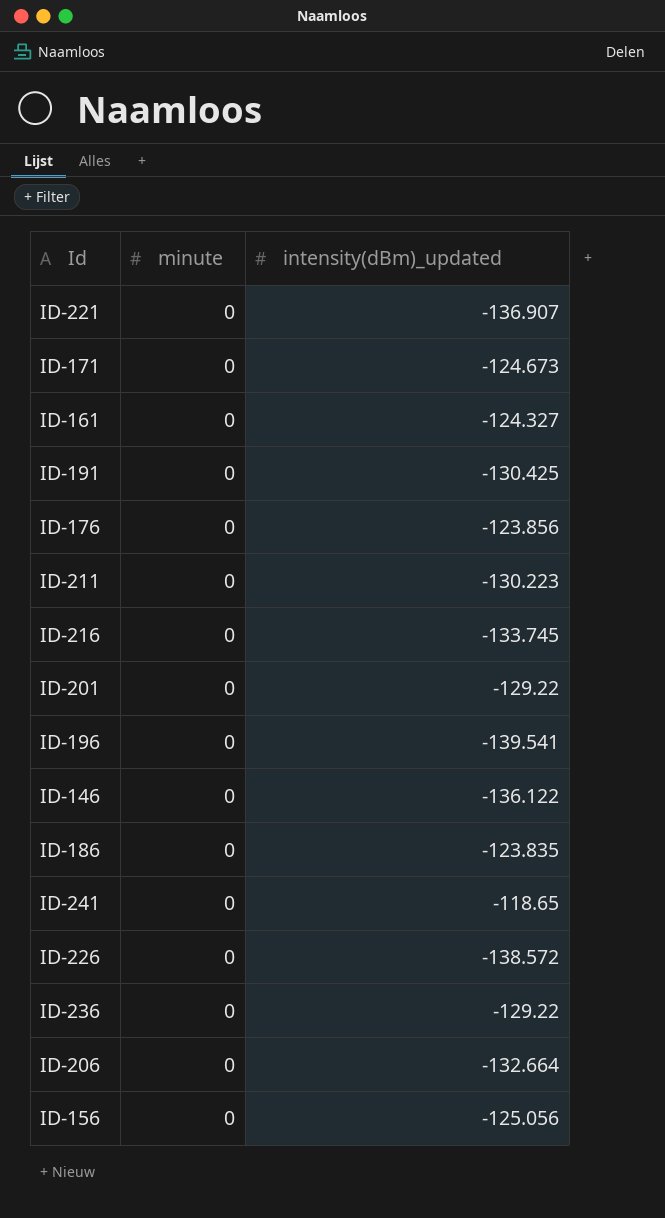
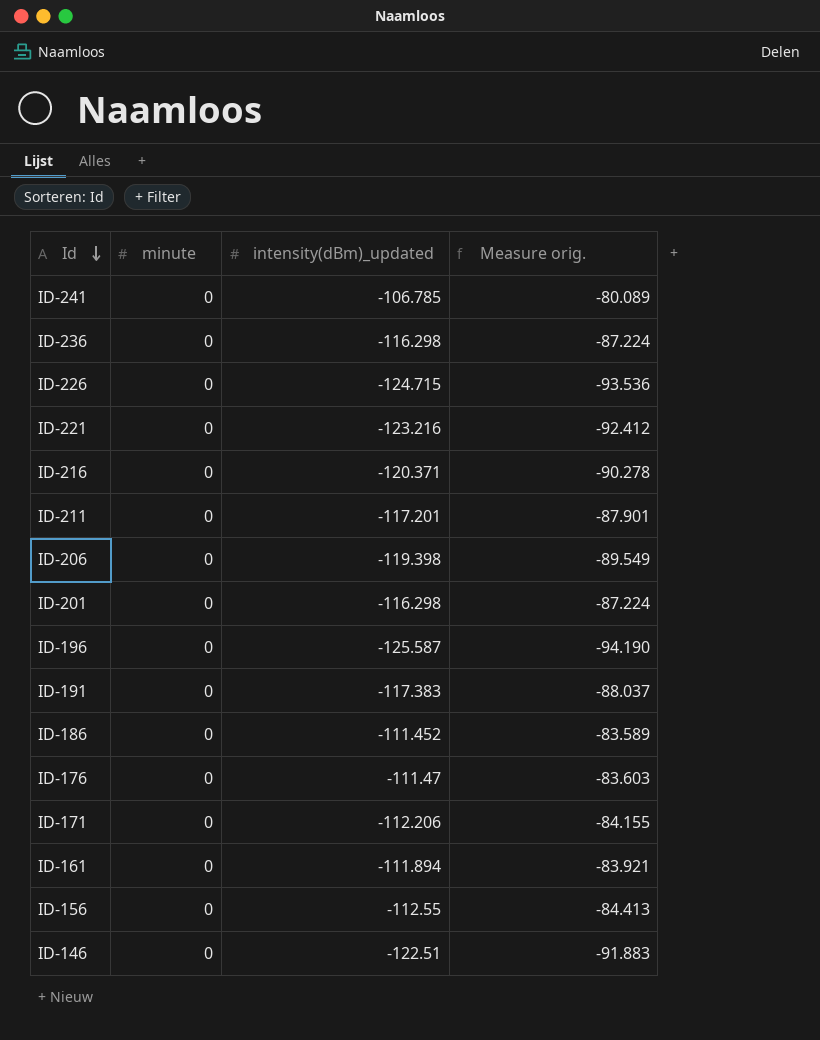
row order: none -> Id descending
column Measure orig. | formula: none -> [intensity(dBm)_updated] * 0.75
ID-241 | intensity(dBm)_updated: -118.65 -> -106.785
ID-236 | intensity(dBm)_updated: -129.22 -> -116.298
ID-226 | intensity(dBm)_updated: -138.572 -> -124.715
ID-221 | intensity(dBm)_updated: -136.907 -> -123.216
ID-216 | intensity(dBm)_updated: -133.745 -> -120.371
ID-211 | intensity(dBm)_updated: -130.223 -> -117.201
ID-206 | intensity(dBm)_updated: -132.664 -> -119.398
ID-201 | intensity(dBm)_updated: -129.22 -> -116.298
ID-196 | intensity(dBm)_updated: -139.541 -> -125.587
ID-191 | intensity(dBm)_updated: -130.425 -> -117.383
ID-186 | intensity(dBm)_updated: -123.835 -> -111.452
ID-176 | intensity(dBm)_updated: -123.856 -> -111.47
ID-171 | intensity(dBm)_updated: -124.673 -> -112.206
ID-161 | intensity(dBm)_updated: -124.327 -> -111.894
ID-156 | intensity(dBm)_updated: -125.056 -> -112.55
ID-146 | intensity(dBm)_updated: -136.122 -> -122.51

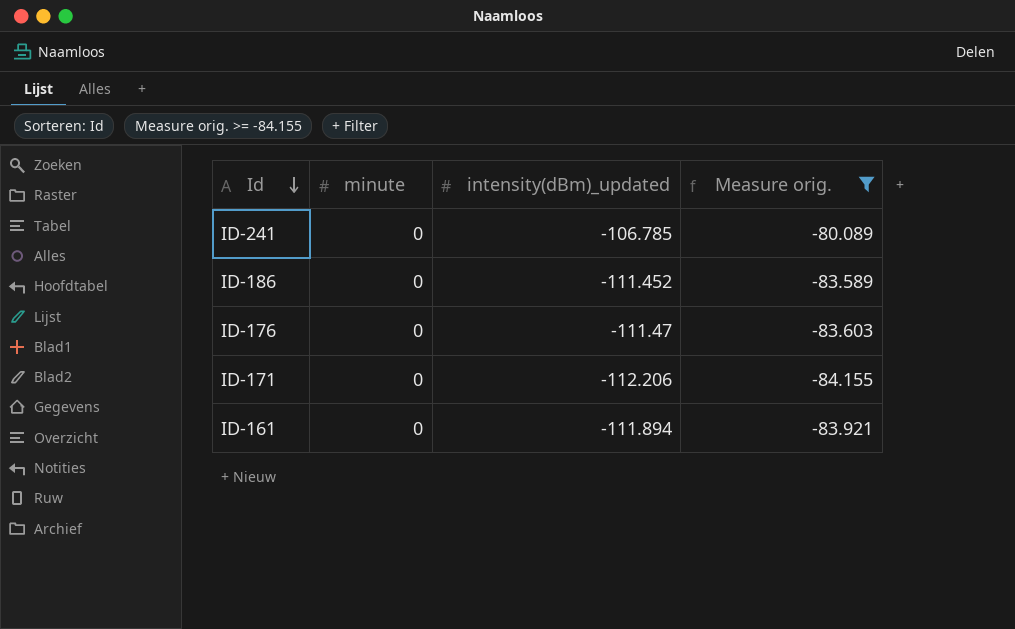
filter: none -> Measure orig. >= -84.155

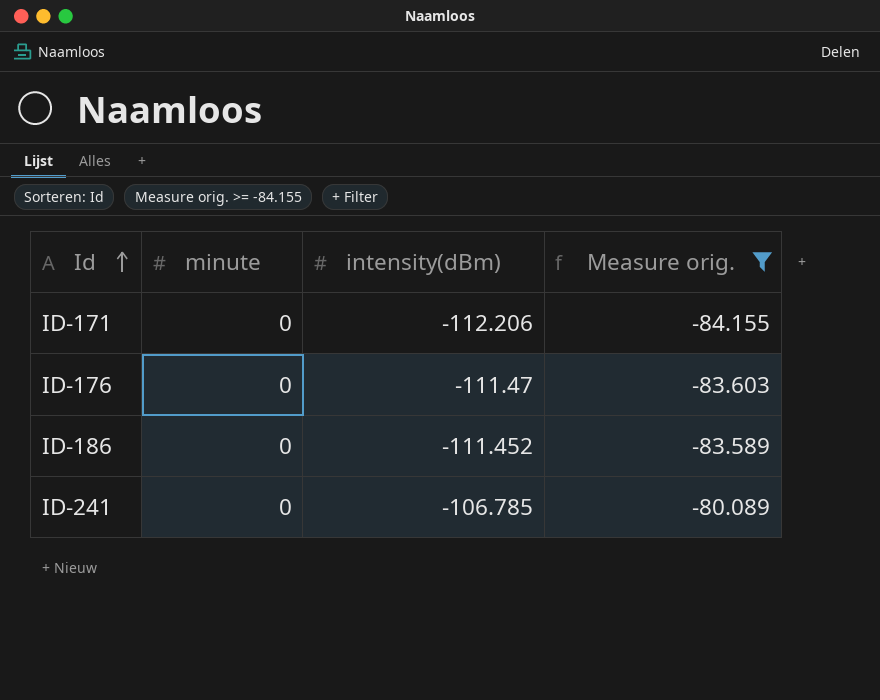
row order: Id descending -> Id ascending
column name: intensity(dBm)_updated -> intensity(dBm)
row ID-161: 0 | -111.894 | -83.921 -> none

